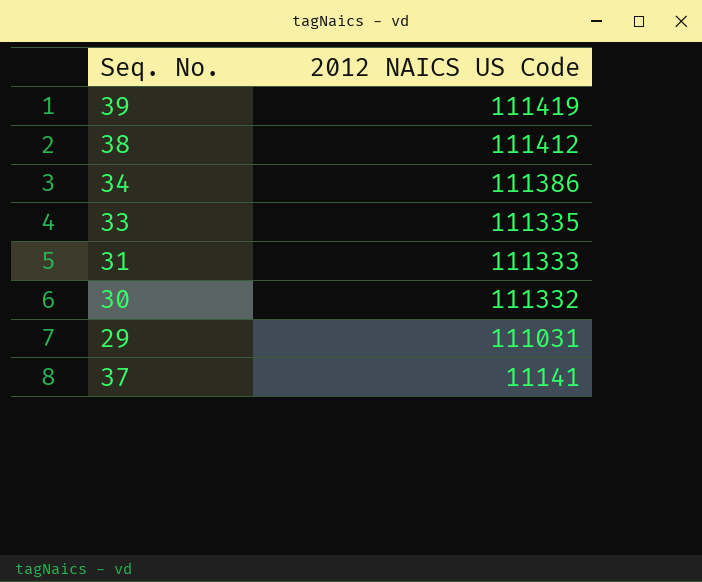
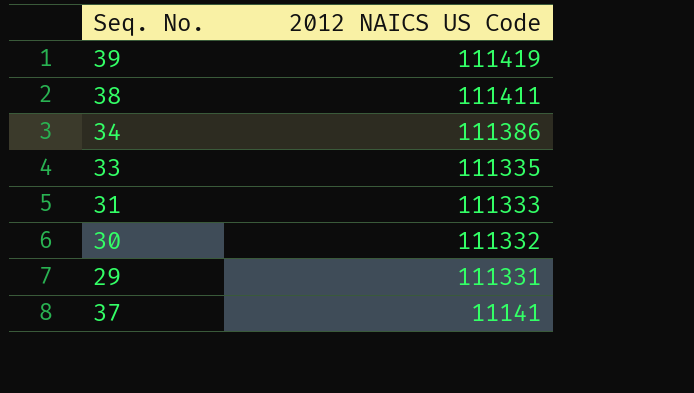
38 | 2012 NAICS US Code: 111412 -> 111411
29 | 2012 NAICS US Code: 111031 -> 111331

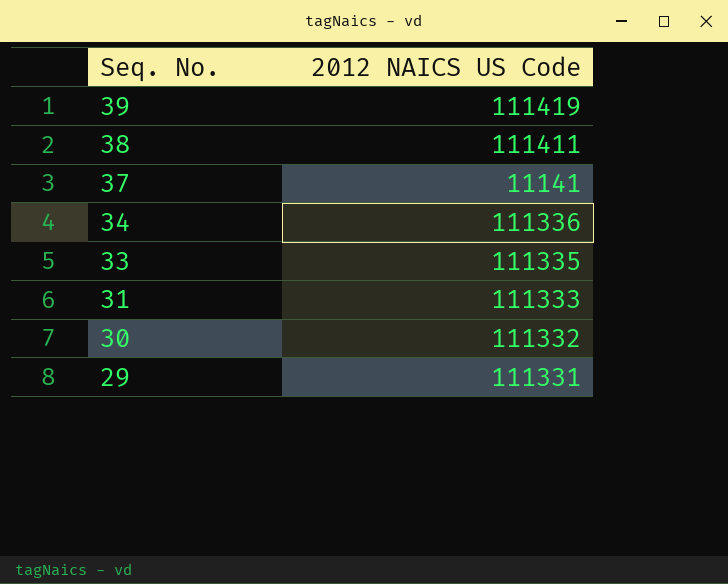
row order: 2012 NAICS US Code descending -> Seq. No. descending
34 | 2012 NAICS US Code: 111386 -> 111336

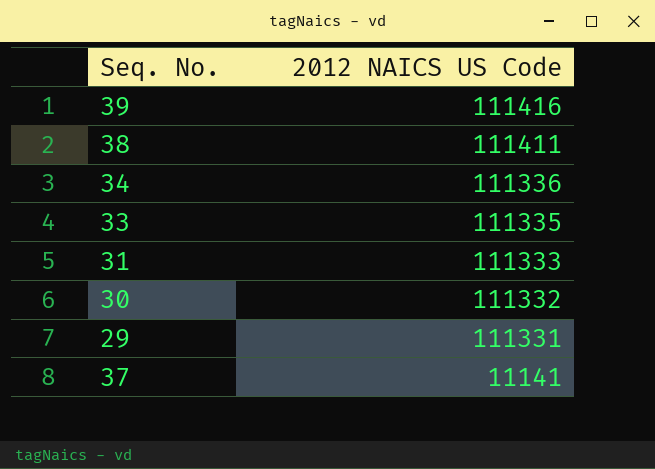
row order: Seq. No. descending -> 2012 NAICS US Code descending
39 | 2012 NAICS US Code: 111419 -> 111416

